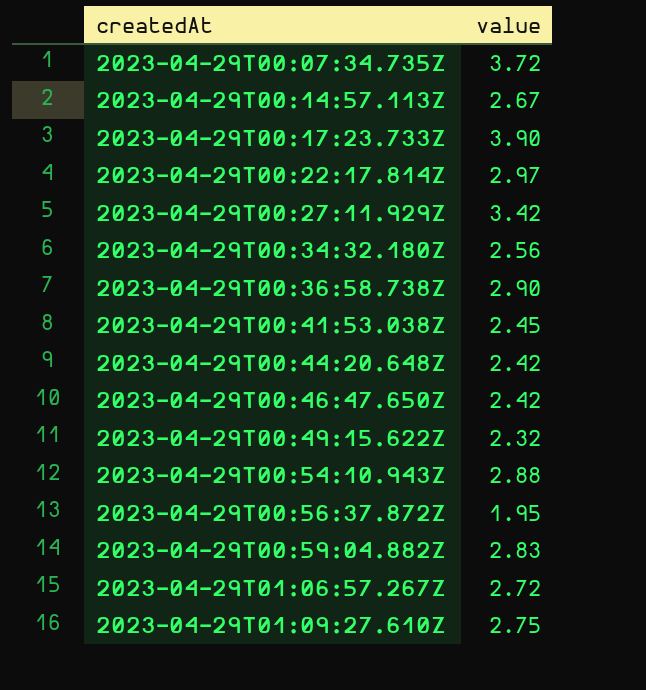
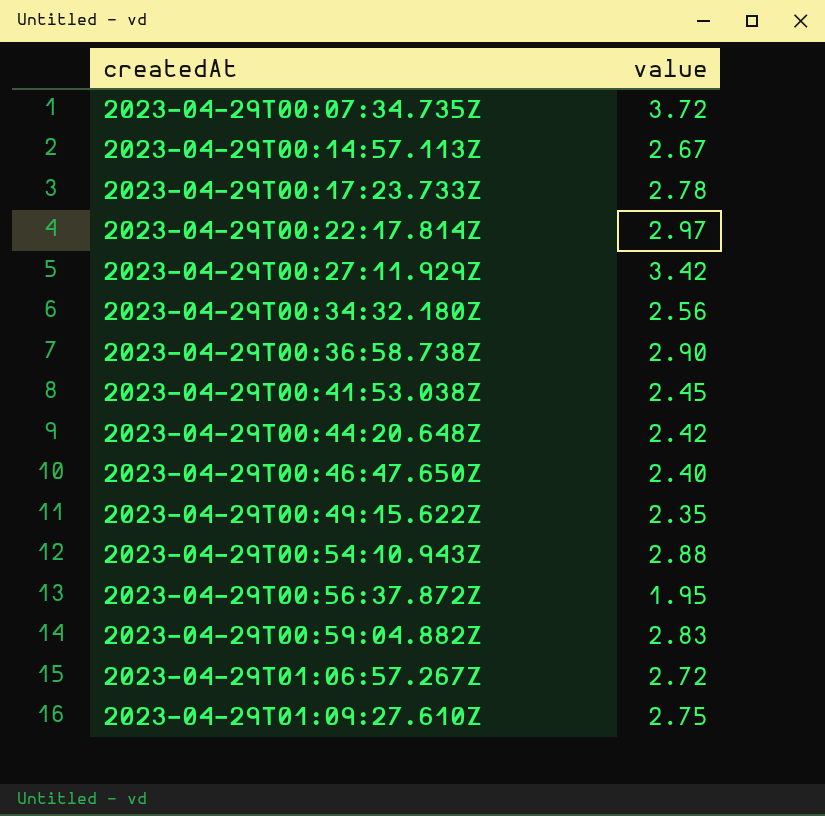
2023-04-29T00:17:23.733Z | value: 3.90 -> 2.78
2023-04-29T00:46:47.650Z | value: 2.42 -> 2.40
2023-04-29T00:49:15.622Z | value: 2.32 -> 2.35

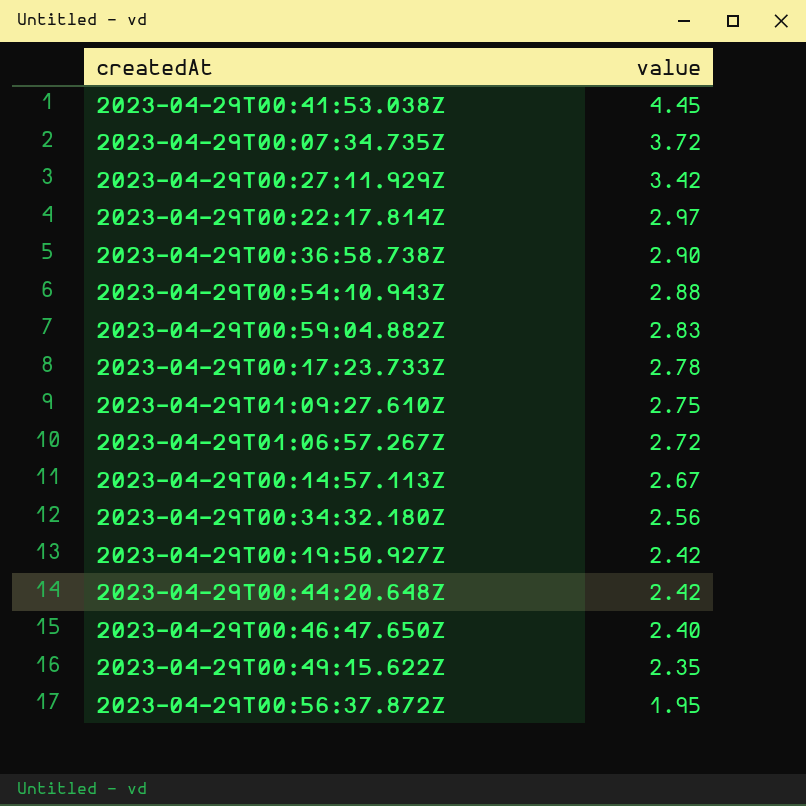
row order: createdAt ascending -> value descending
2023-04-29T00:41:53.038Z | value: 2.45 -> 4.45
row 2023-04-29T00:19:50.927Z: none -> 2.42

